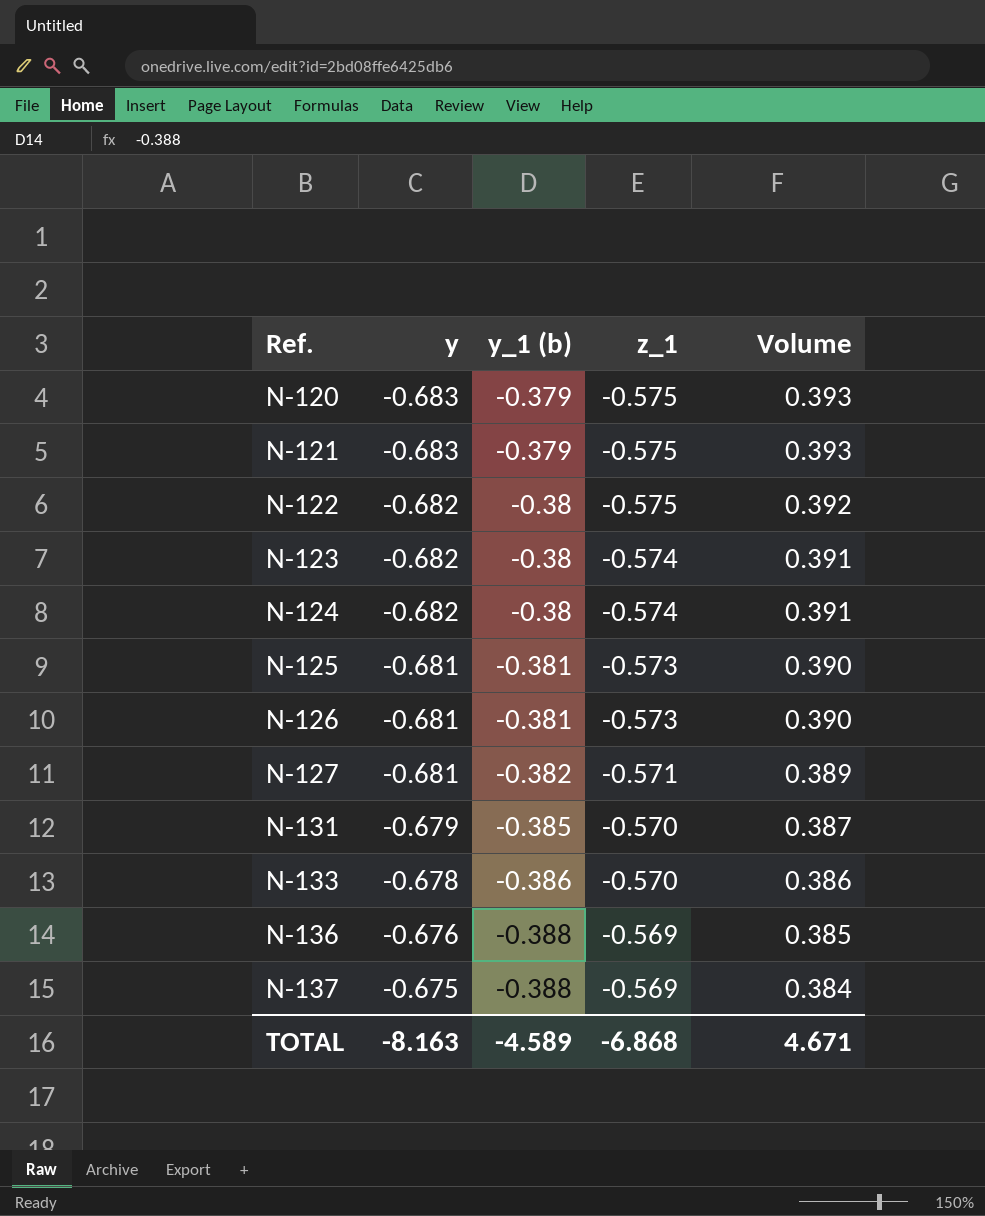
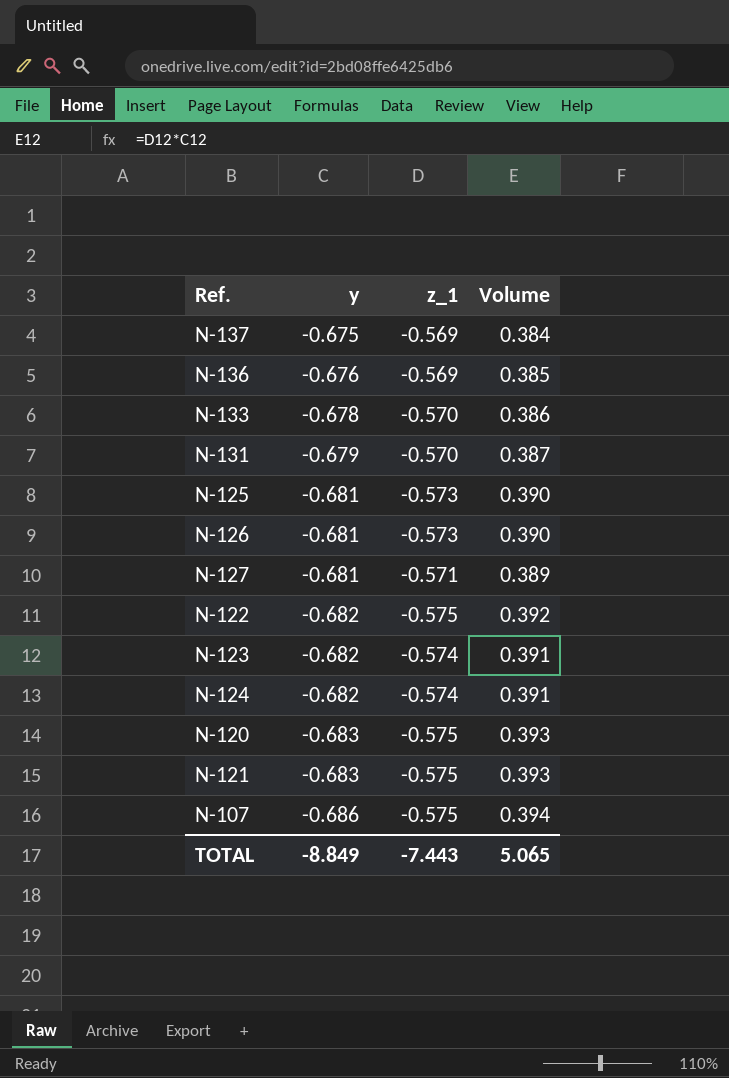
row order: Ref. ascending -> y descending
column y_1 (b) | position: 3 -> none
row N-107: none -> -0.686 | -0.575 | 0.394
TOTAL | y: -8.163 -> -8.849
TOTAL | z_1: -6.868 -> -7.443
TOTAL | Volume: 4.671 -> 5.065

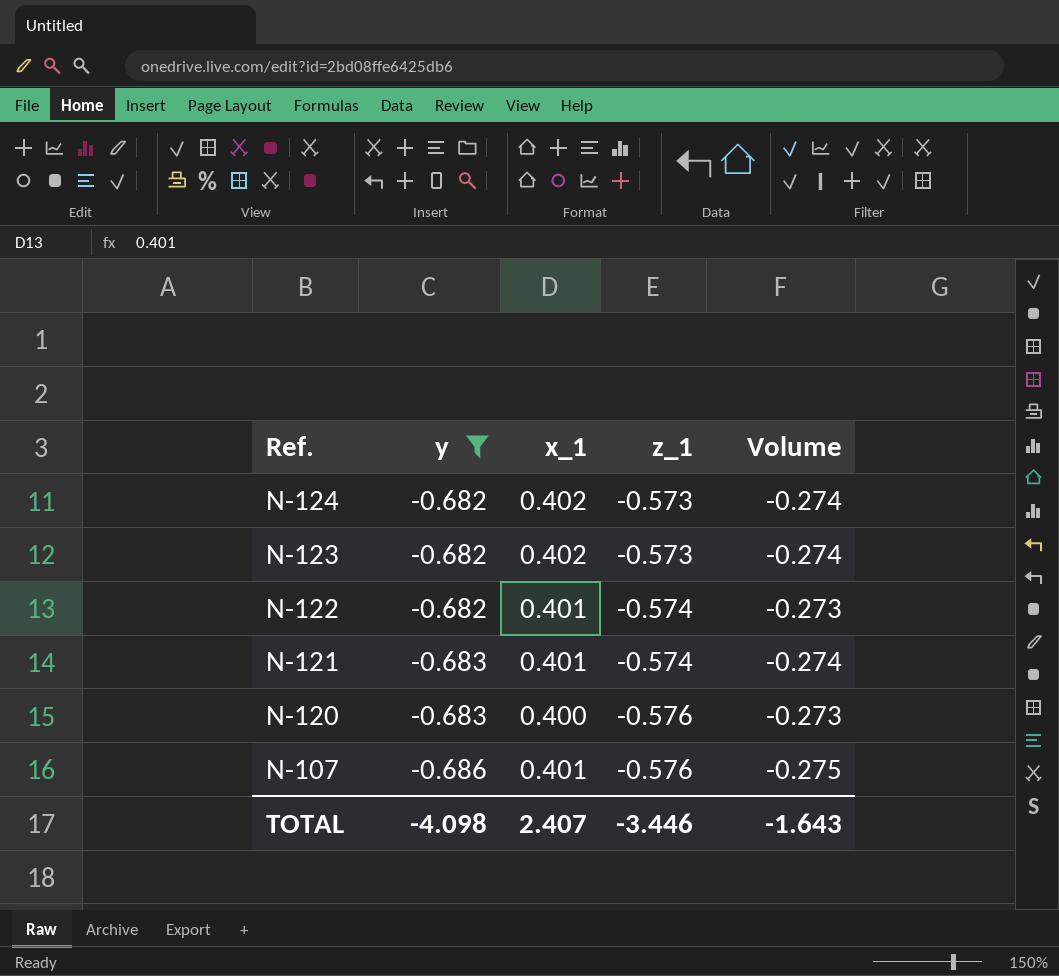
filter: none -> y <= -0.682
row order: y descending -> Ref. descending
column x_1 | position: none -> 3
column Volume | formula: [y] * [z_1] -> [y] * [x_1]
N-124 | z_1: -0.574 -> -0.573
N-123 | z_1: -0.574 -> -0.573
N-122 | z_1: -0.575 -> -0.574
N-121 | z_1: -0.575 -> -0.574
N-120 | z_1: -0.575 -> -0.576
N-107 | z_1: -0.575 -> -0.576
TOTAL | y: -8.849 -> -4.098
TOTAL | z_1: -7.443 -> -3.446
TOTAL | Volume: 5.065 -> -1.643

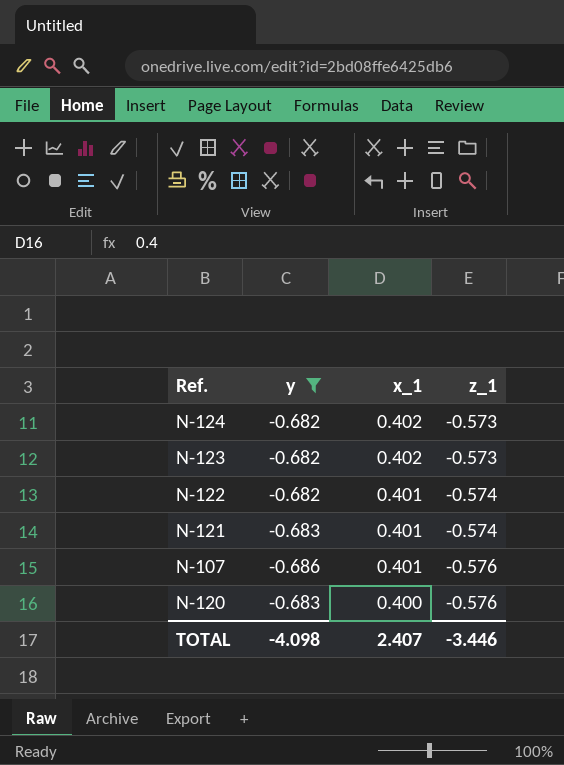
row order: Ref. descending -> x_1 descending
column Volume | formula: [y] * [x_1] -> none

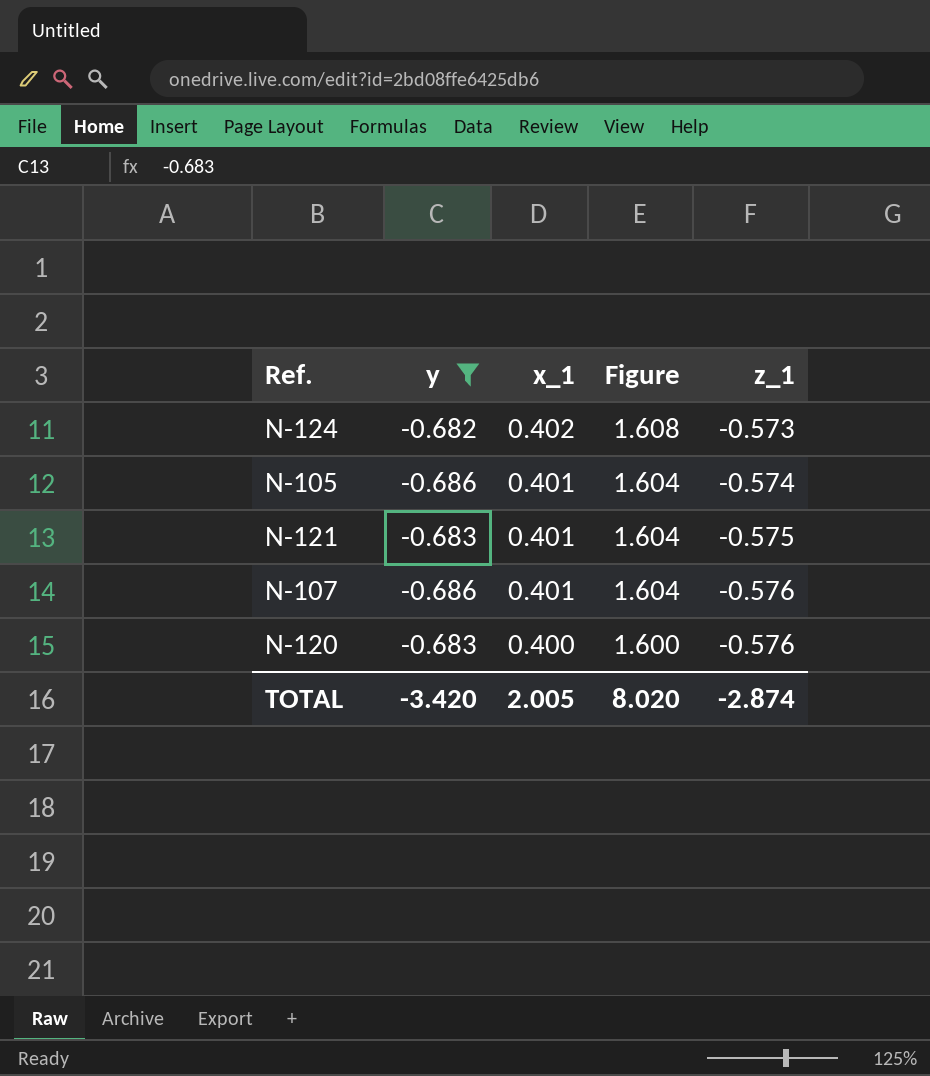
column Figure | formula: none -> [x_1] * 4
row N-123: -0.682 | 0.402 | -0.573 -> none
row N-122: -0.682 | 0.401 | -0.574 -> none
row N-105: none -> -0.686 | 0.401 | 1.604 | -0.574
N-121 | z_1: -0.574 -> -0.575
TOTAL | y: -4.098 -> -3.420
TOTAL | x_1: 2.407 -> 2.005
TOTAL | z_1: -3.446 -> -2.874

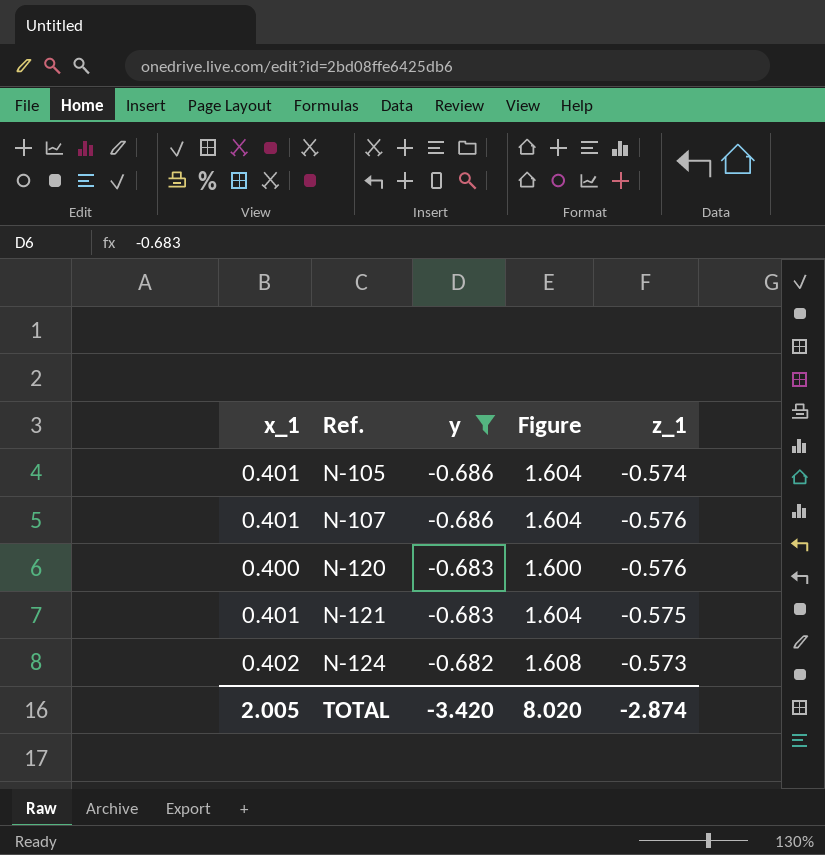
row order: x_1 descending -> Ref. ascending
column x_1 | position: 3 -> 1

